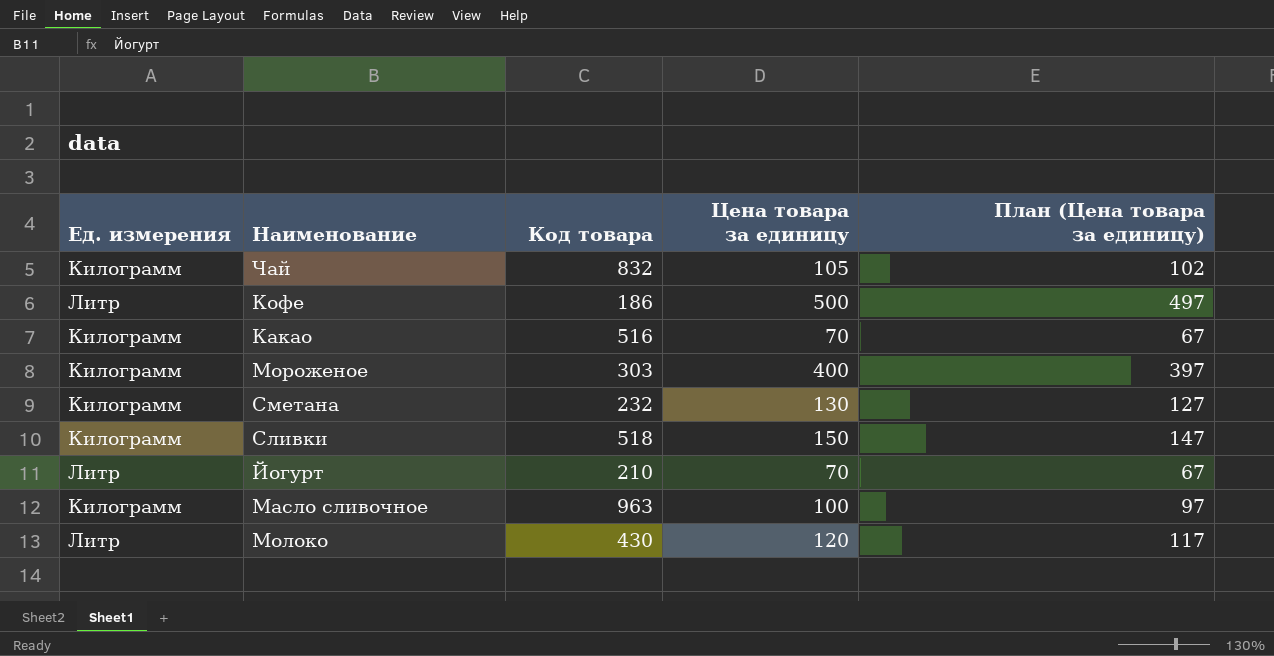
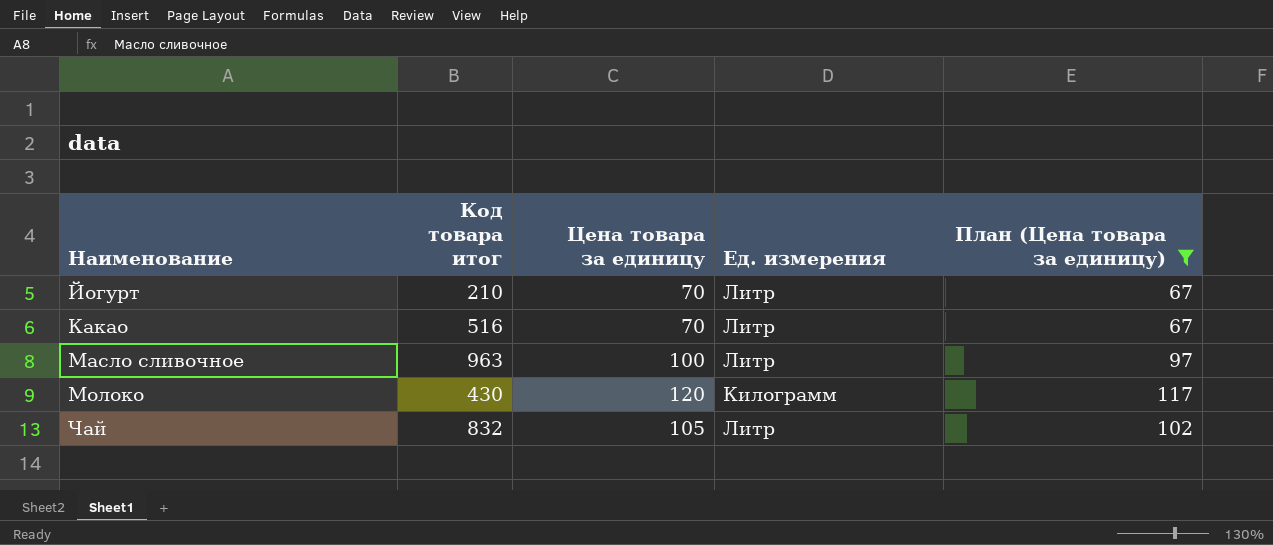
filter: none -> План (Цена товара за единицу) <= 117
row order: none -> Наименование ascending
column name: Код товара -> Код товара итог
column Ед. измерения | position: 1 -> 4
Какао | Ед. измерения: Килограмм -> Литр
Масло сливочное | Ед. измерения: Килограмм -> Литр
Молоко | Ед. измерения: Литр -> Килограмм
Чай | Ед. измерения: Килограмм -> Литр

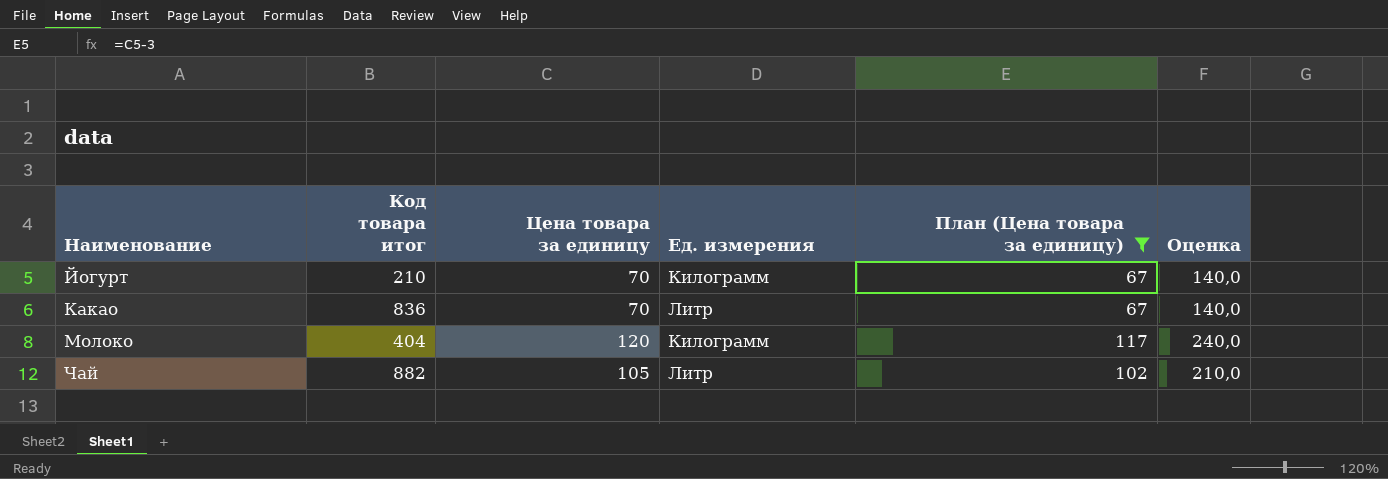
column Оценка | formula: none -> [Цена товара за единицу] * 2
row Масло сливочное: 963 | 100 | Литр | 97 -> none
Йогурт | Ед. измерения: Литр -> Килограмм
Какао | Код товара итог: 516 -> 836
Молоко | Код товара итог: 430 -> 404
Чай | Код товара итог: 832 -> 882

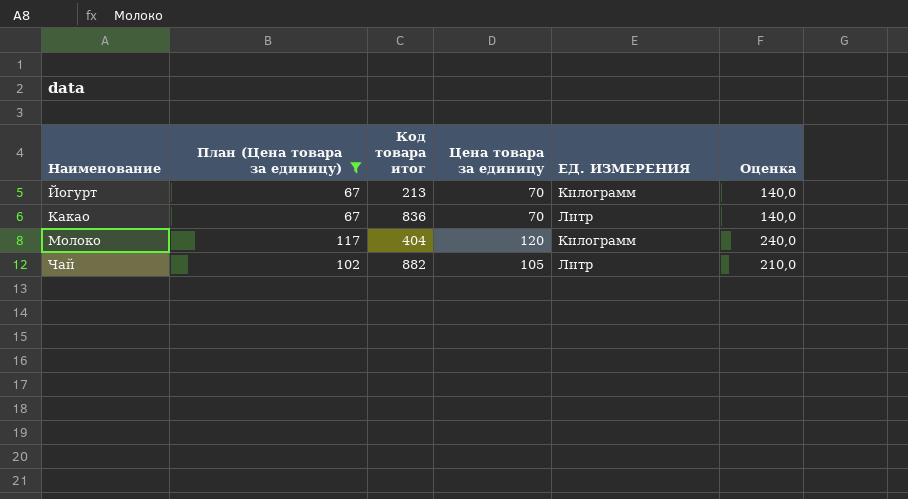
column План (Цена товара за единицу) | position: 5 -> 2
column name: Ед. измерения -> ЕД. ИЗМЕРЕНИЯ
Йогурт | Код товара итог: 210 -> 213

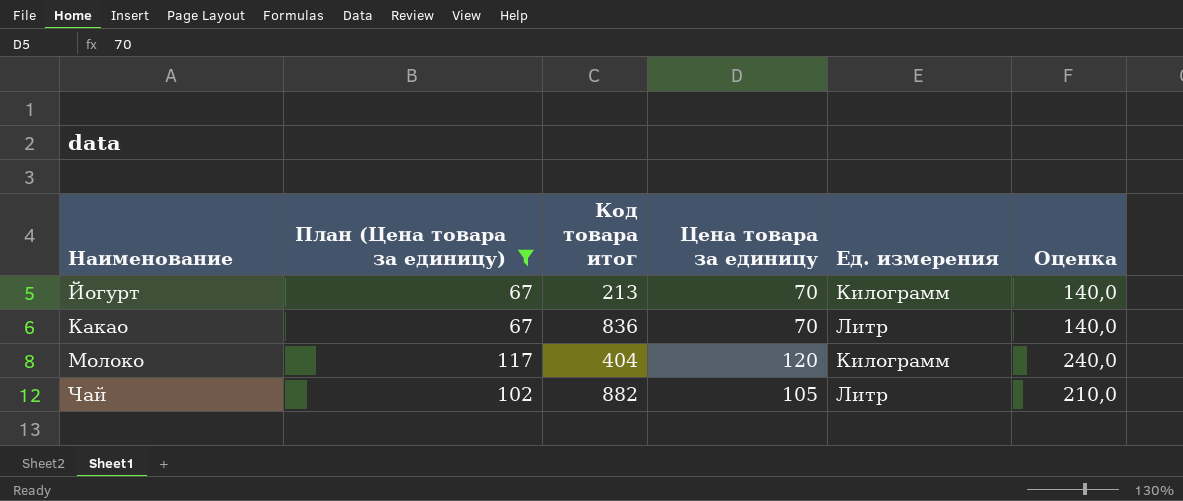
column name: ЕД. ИЗМЕРЕНИЯ -> Ед. измерения

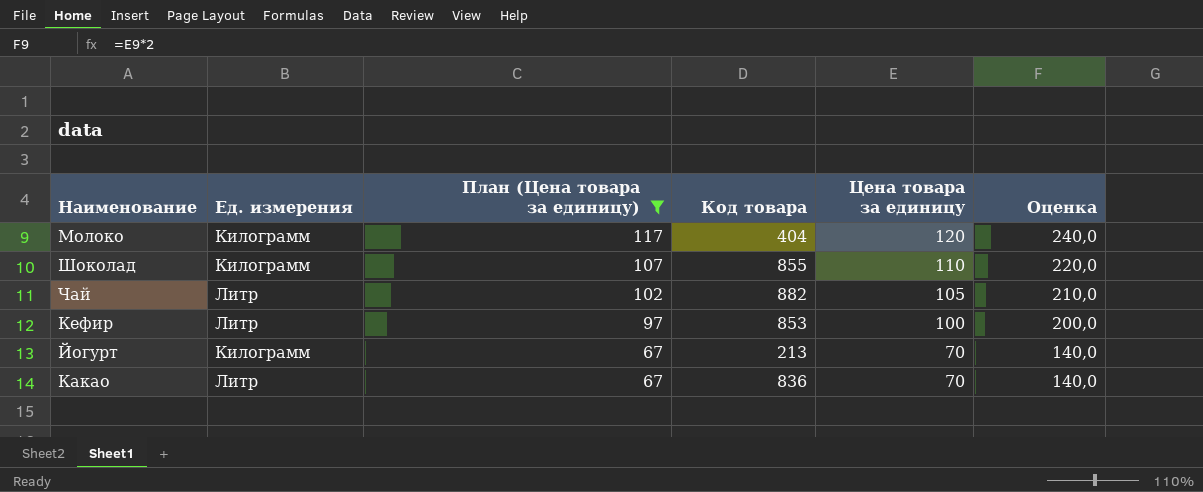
row order: Наименование ascending -> План (Цена товара за единицу) descending
column Ед. измерения | position: 5 -> 2
column name: Код товара итог -> Код товара
row Шоколад: none -> Килограмм | 107 | 855 | 110 | 220,0
row Кефир: none -> Литр | 97 | 853 | 100 | 200,0

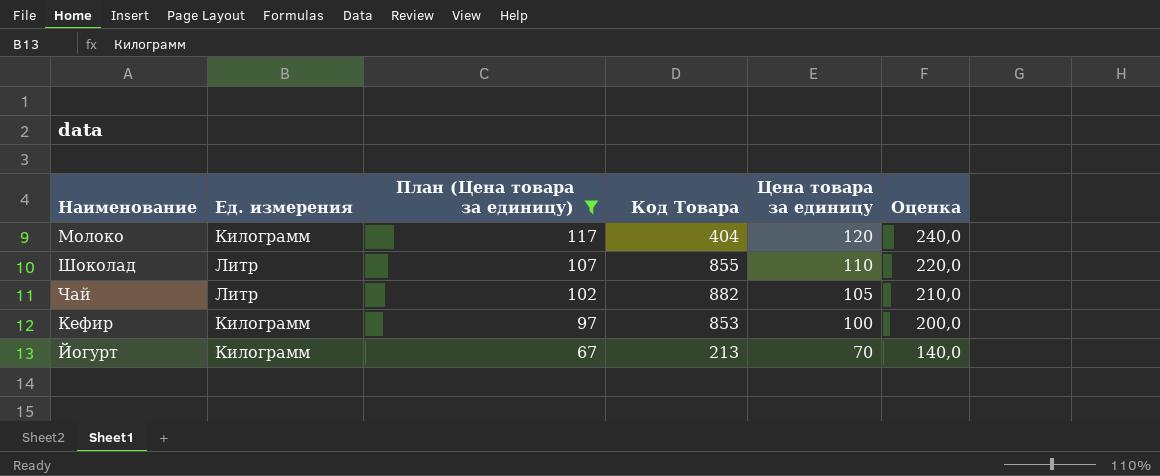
column name: Код товара -> Код Товара
row Какао: Литр | 67 | 836 | 70 | 140,0 -> none
Шоколад | Ед. измерения: Килограмм -> Литр
Кефир | Ед. измерения: Литр -> Килограмм

